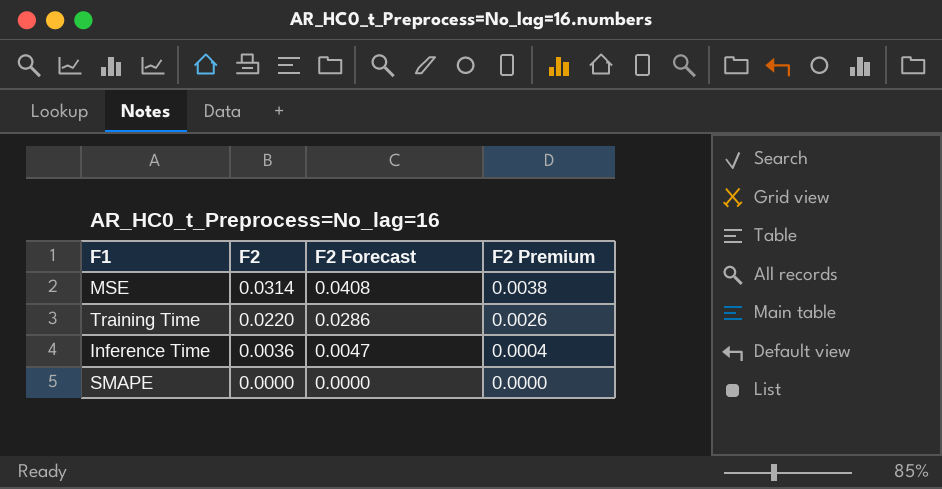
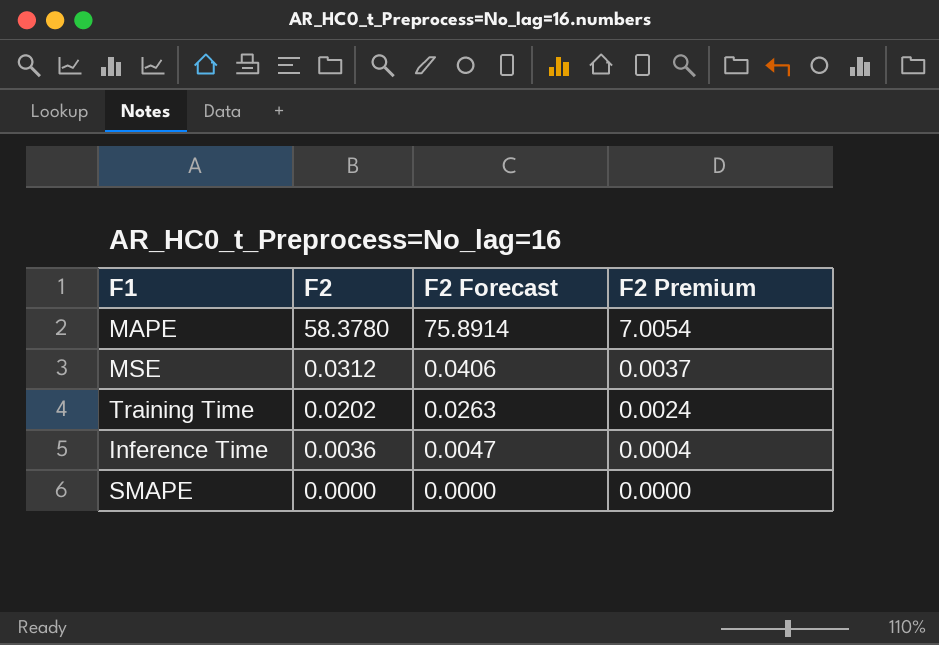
row MAPE: none -> 58.3780 | 75.8914 | 7.0054
MSE | F2: 0.0314 -> 0.0312
MSE | F2 Forecast: 0.0408 -> 0.0406
MSE | F2 Premium: 0.0038 -> 0.0037
Training Time | F2: 0.0220 -> 0.0202
Training Time | F2 Forecast: 0.0286 -> 0.0263
Training Time | F2 Premium: 0.0026 -> 0.0024

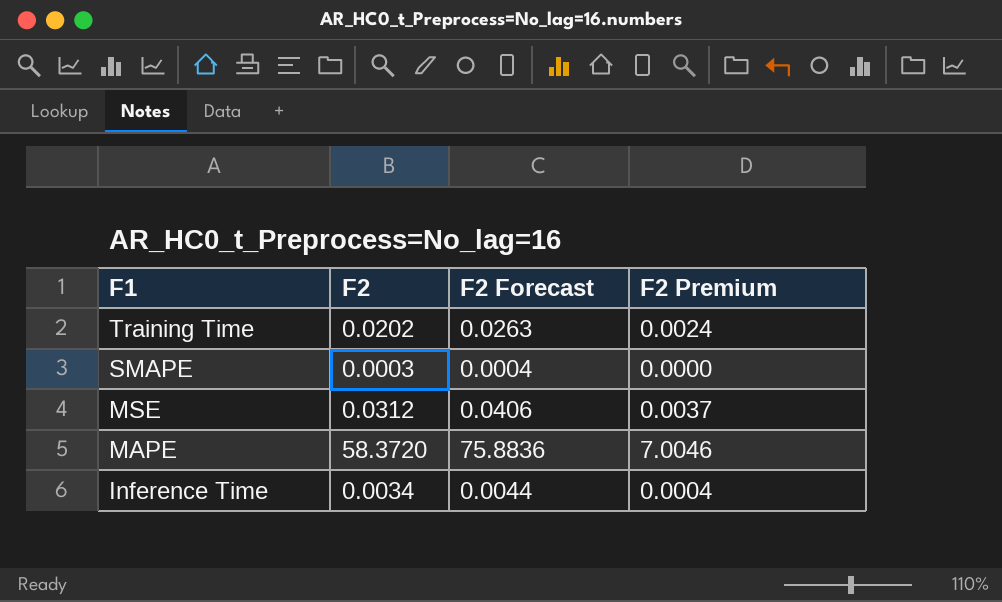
row order: F2 descending -> F1 descending
SMAPE | F2: 0.0000 -> 0.0003
SMAPE | F2 Forecast: 0.0000 -> 0.0004
MAPE | F2: 58.3780 -> 58.3720
MAPE | F2 Forecast: 75.8914 -> 75.8836
MAPE | F2 Premium: 7.0054 -> 7.0046
Inference Time | F2: 0.0036 -> 0.0034
Inference Time | F2 Forecast: 0.0047 -> 0.0044

